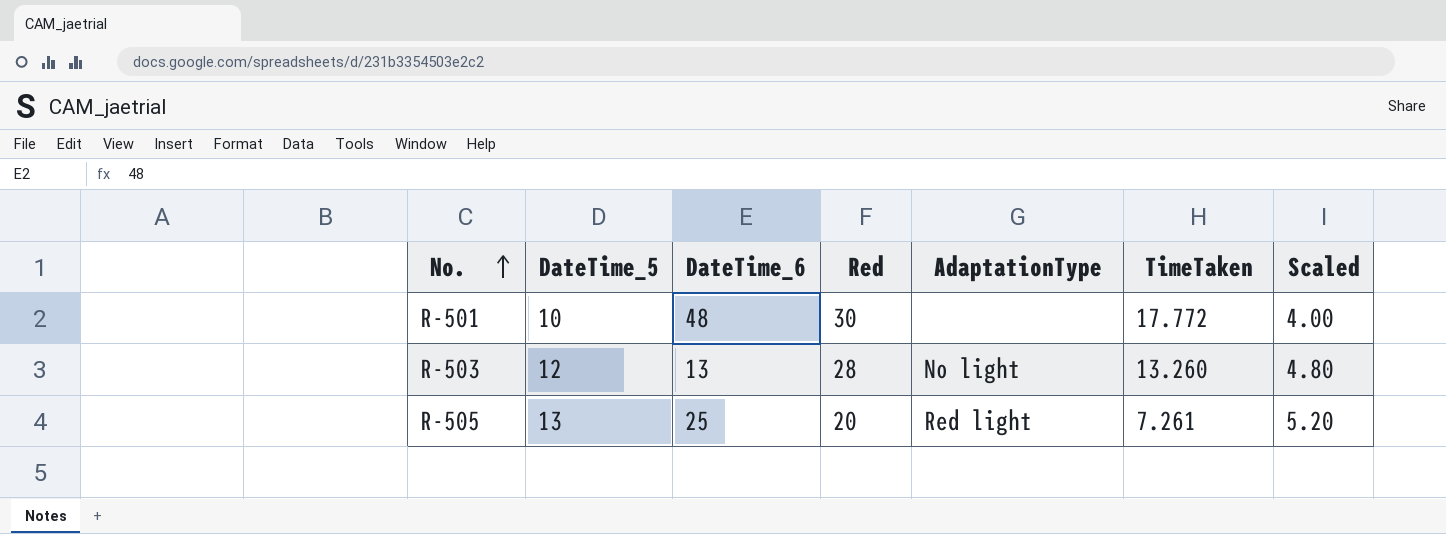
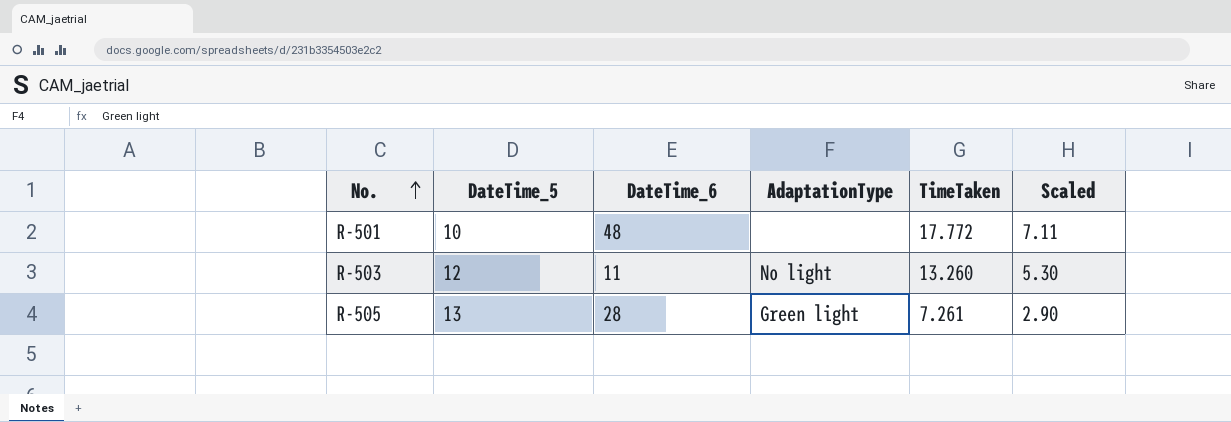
column Red | position: 4 -> none
column Scaled | formula: [DateTime_5] * 0.4 -> [TimeTaken] * 0.4
R-503 | DateTime_6: 13 -> 11
R-505 | DateTime_6: 25 -> 28
R-505 | AdaptationType: Red light -> Green light

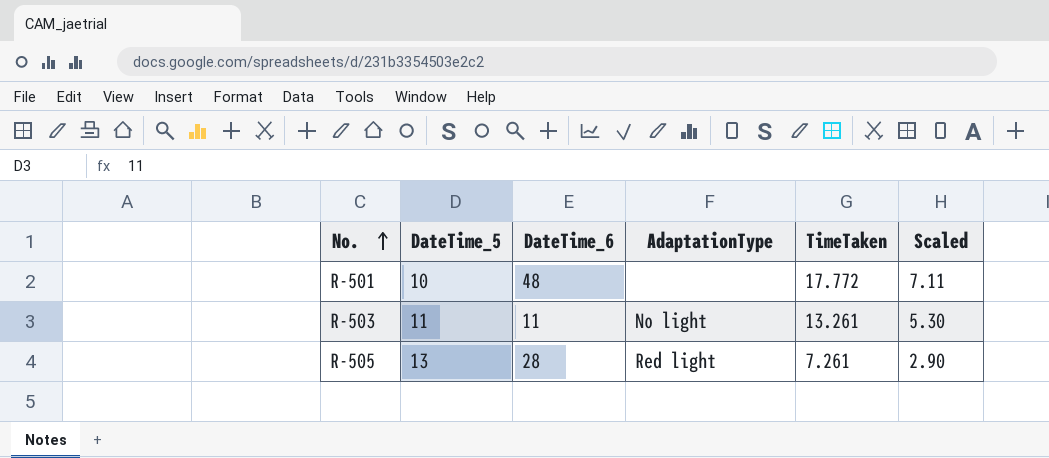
R-503 | DateTime_5: 12 -> 11
R-503 | TimeTaken: 13.260 -> 13.261
R-505 | AdaptationType: Green light -> Red light

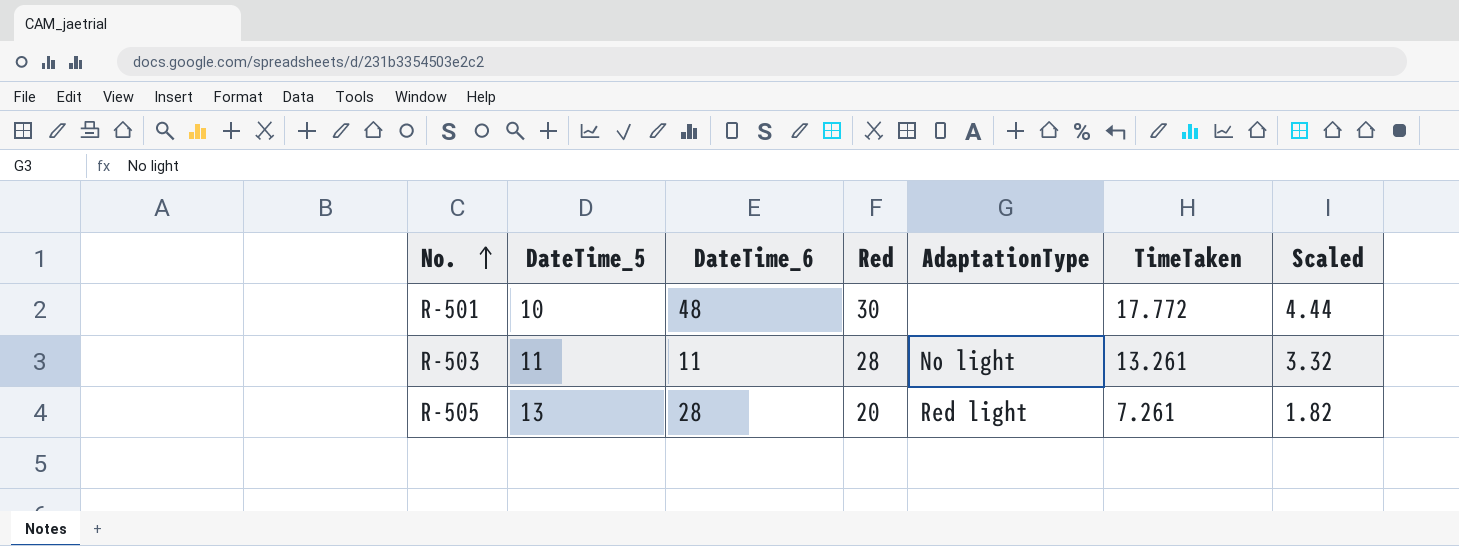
column Red | position: none -> 4
column Scaled | formula: [TimeTaken] * 0.4 -> [TimeTaken] * 0.25

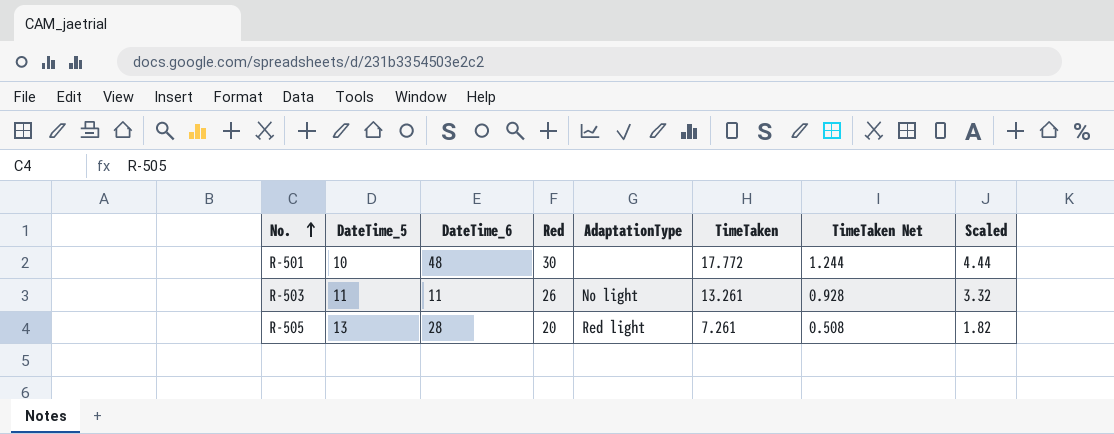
column TimeTaken Net | formula: none -> [TimeTaken] * 0.07
R-503 | Red: 28 -> 26

